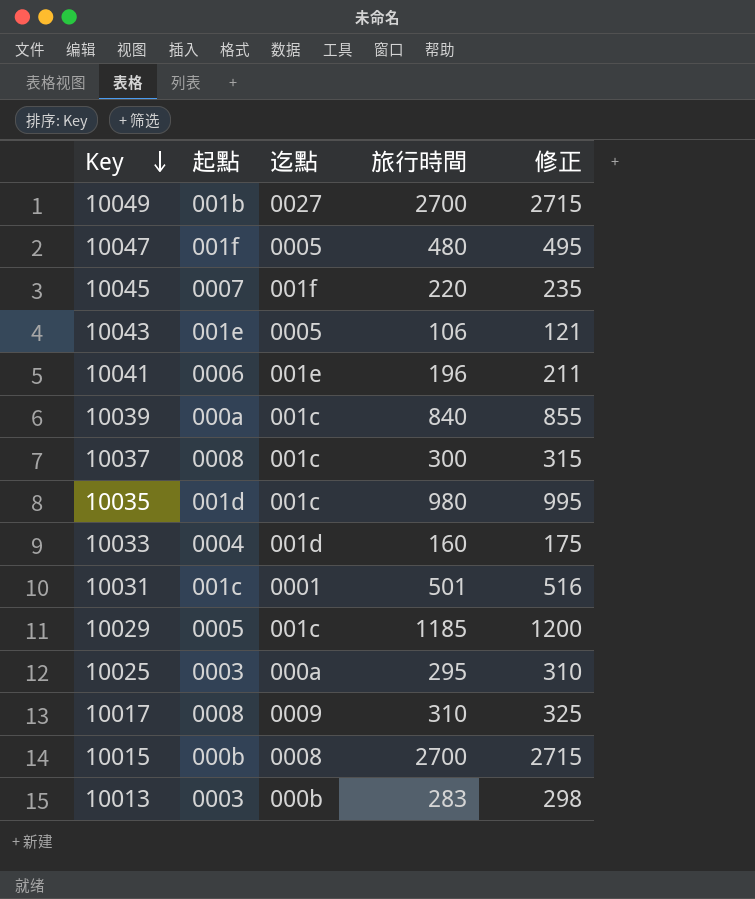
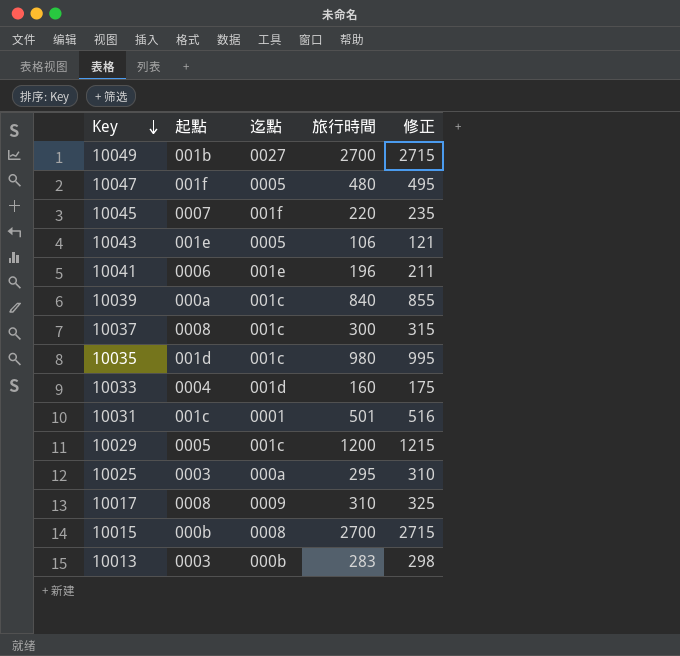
10029 | 旅行時間: 1185 -> 1200
10029 | 修正: 1200 -> 1215

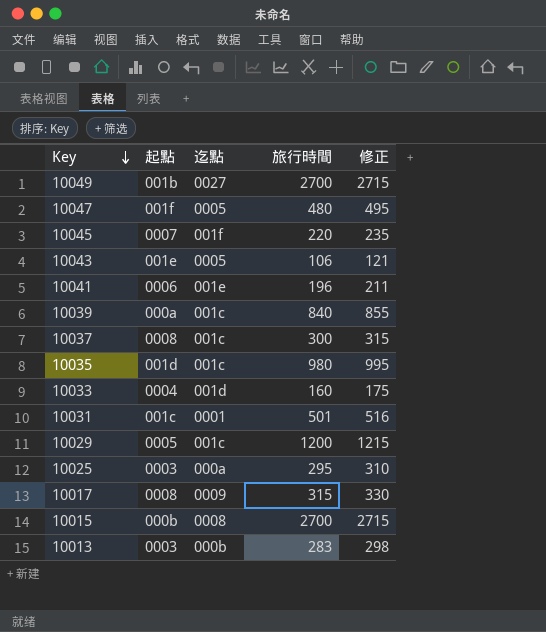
10017 | 旅行時間: 310 -> 315
10017 | 修正: 325 -> 330

